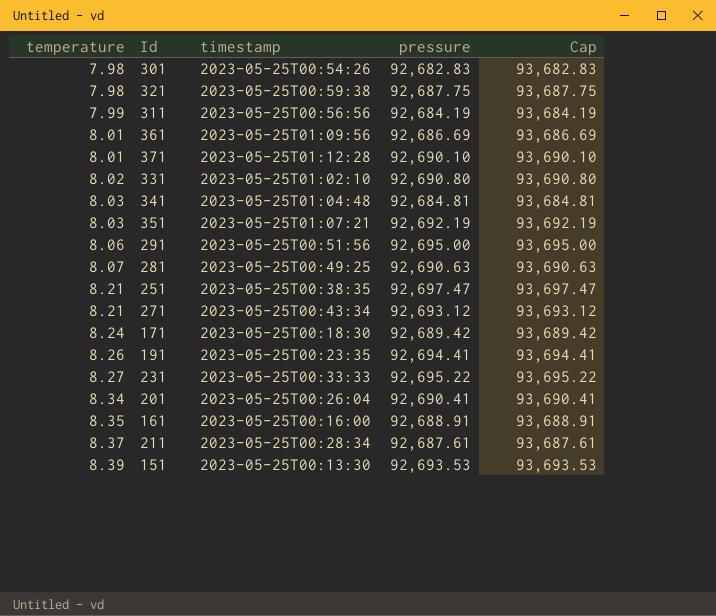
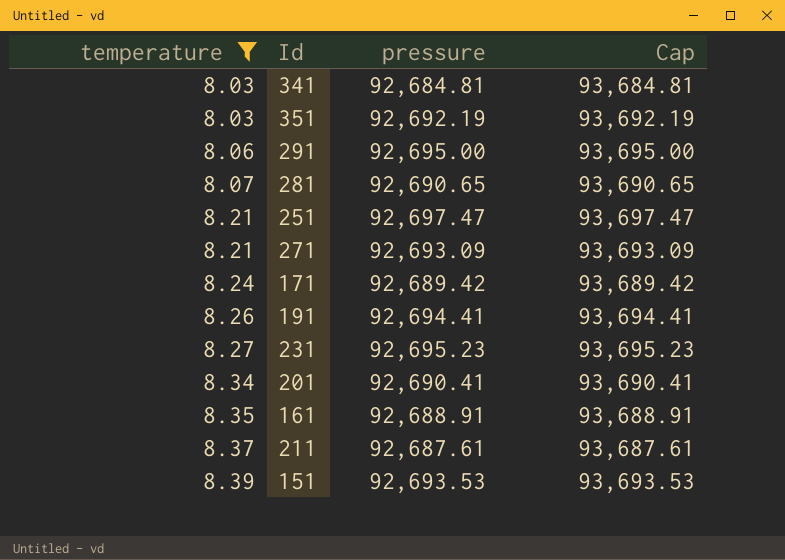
filter: none -> temperature >= 8.03
column timestamp | position: 3 -> none
281 | pressure: 92,690.63 -> 92,690.65
281 | Cap: 93,690.63 -> 93,690.65
271 | pressure: 92,693.12 -> 92,693.09
271 | Cap: 93,693.12 -> 93,693.09
231 | pressure: 92,695.22 -> 92,695.23
231 | Cap: 93,695.22 -> 93,695.23

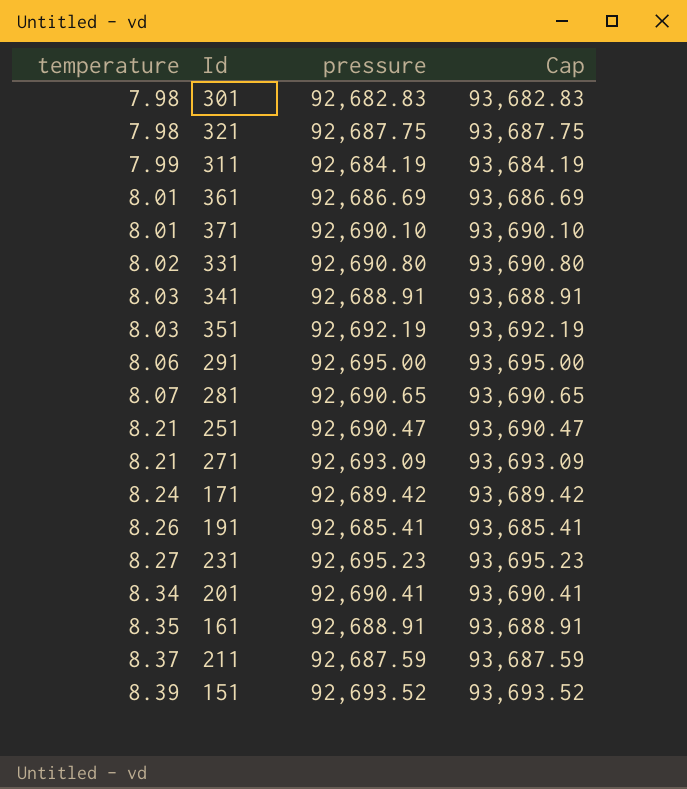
filter: temperature >= 8.03 -> none
341 | pressure: 92,684.81 -> 92,688.91
341 | Cap: 93,684.81 -> 93,688.91
251 | pressure: 92,697.47 -> 92,690.47
251 | Cap: 93,697.47 -> 93,690.47
191 | pressure: 92,694.41 -> 92,685.41
191 | Cap: 93,694.41 -> 93,685.41
211 | pressure: 92,687.61 -> 92,687.59
211 | Cap: 93,687.61 -> 93,687.59
151 | pressure: 92,693.53 -> 92,693.52
151 | Cap: 93,693.53 -> 93,693.52

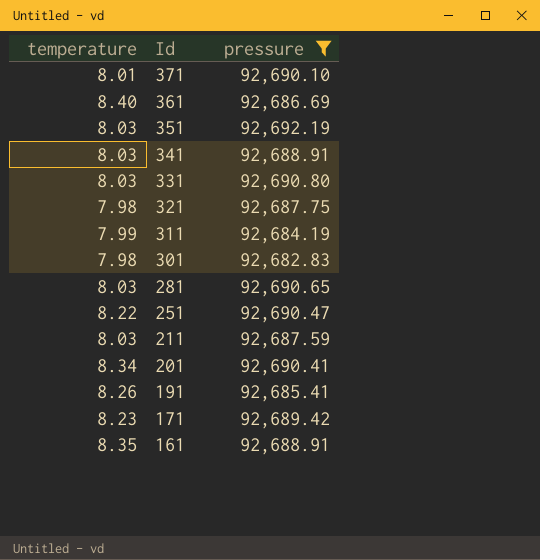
filter: none -> pressure <= 92,692.19
row order: temperature ascending -> Id descending
column Cap | formula: [pressure] + 1000 -> none
361 | temperature: 8.01 -> 8.40
331 | temperature: 8.02 -> 8.03
281 | temperature: 8.07 -> 8.03
251 | temperature: 8.21 -> 8.22
211 | temperature: 8.37 -> 8.03
171 | temperature: 8.24 -> 8.23

